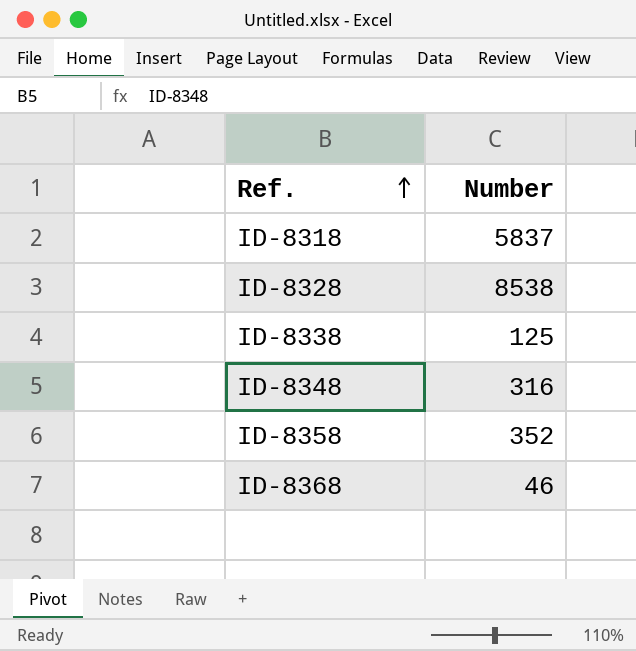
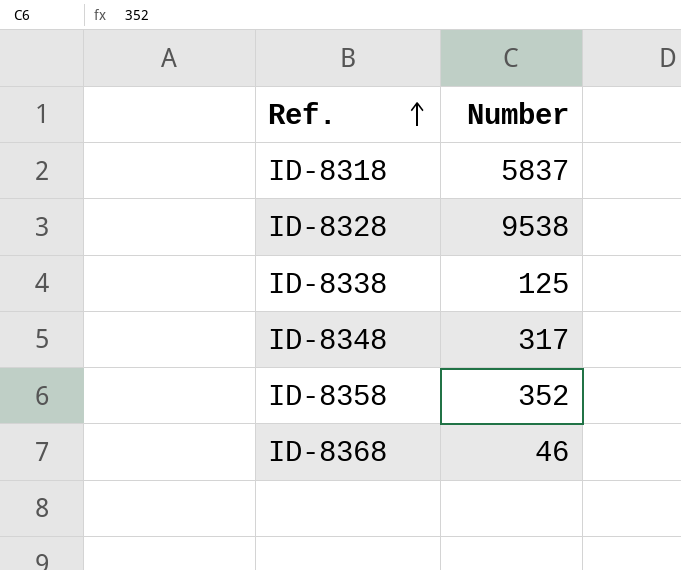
ID-8328 | Number: 8538 -> 9538
ID-8348 | Number: 316 -> 317

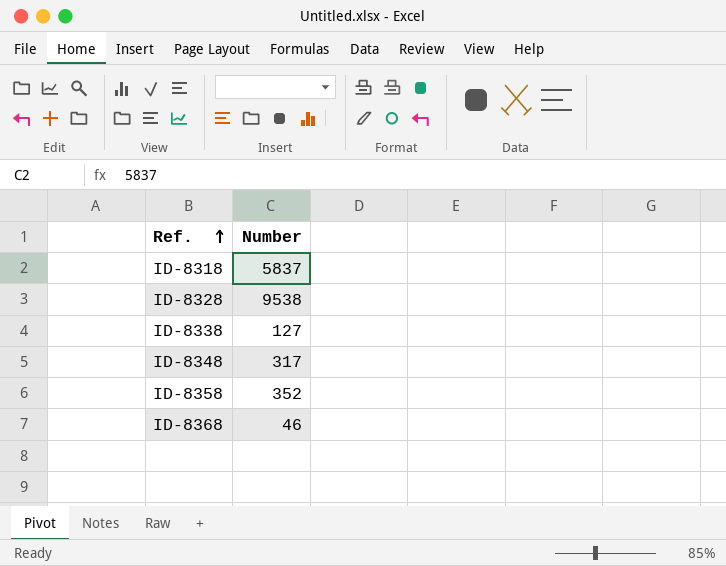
ID-8338 | Number: 125 -> 127

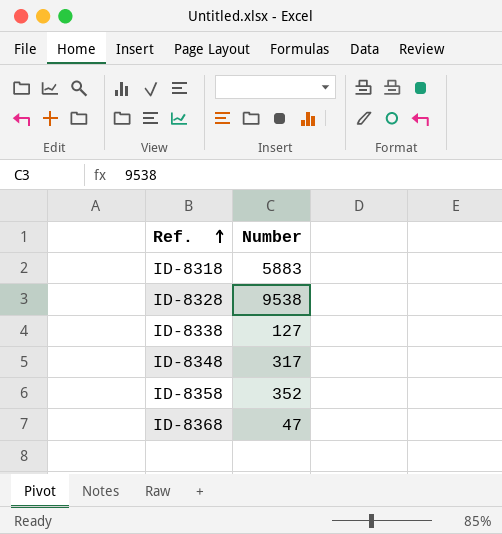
ID-8318 | Number: 5837 -> 5883
ID-8368 | Number: 46 -> 47

